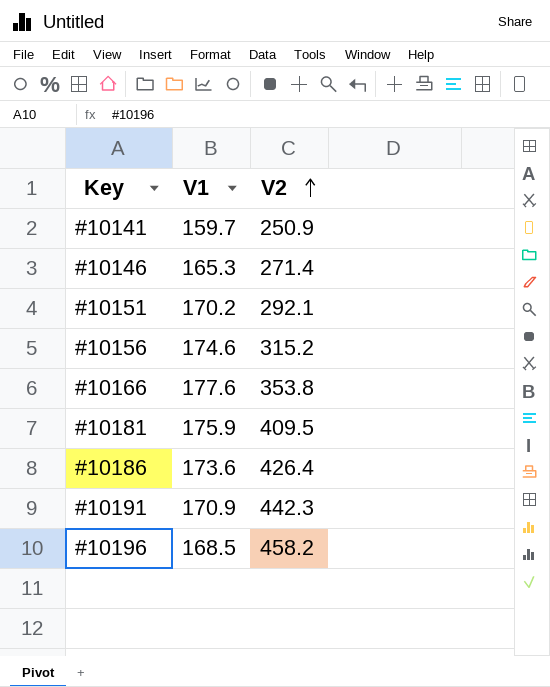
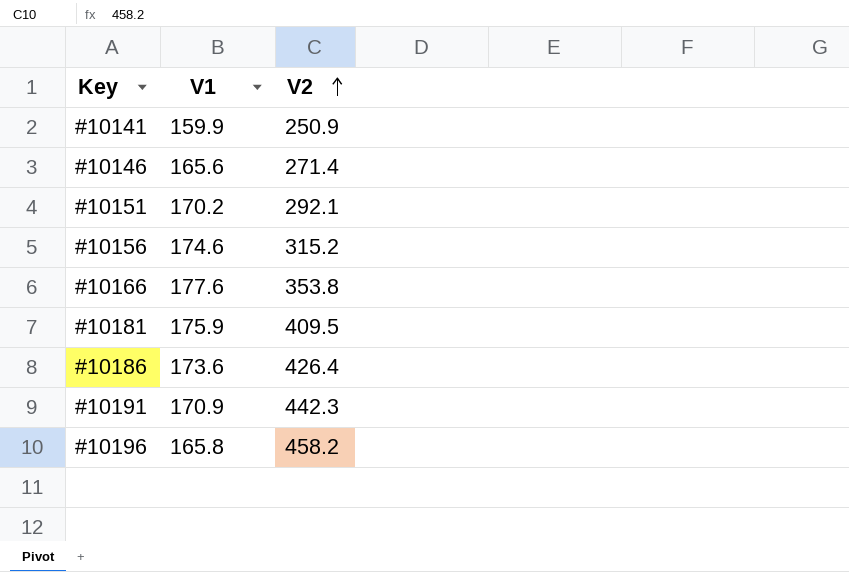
#10141 | V1: 159.7 -> 159.9
#10146 | V1: 165.3 -> 165.6
#10196 | V1: 168.5 -> 165.8

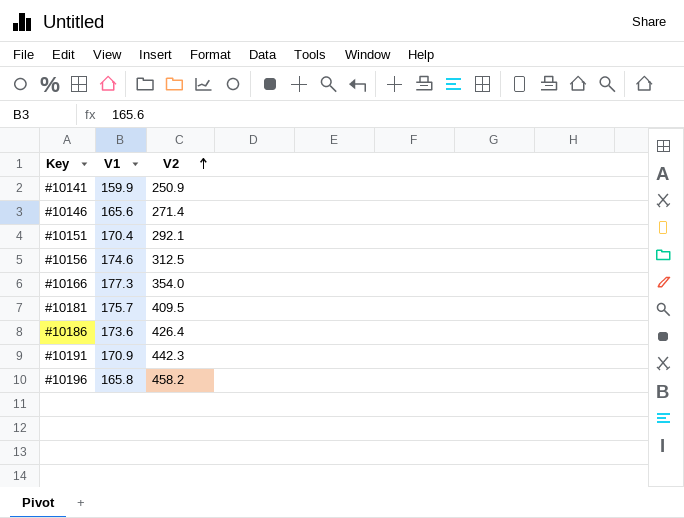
#10151 | V1: 170.2 -> 170.4
#10156 | V2: 315.2 -> 312.5
#10166 | V1: 177.6 -> 177.3
#10166 | V2: 353.8 -> 354.0
#10181 | V1: 175.9 -> 175.7

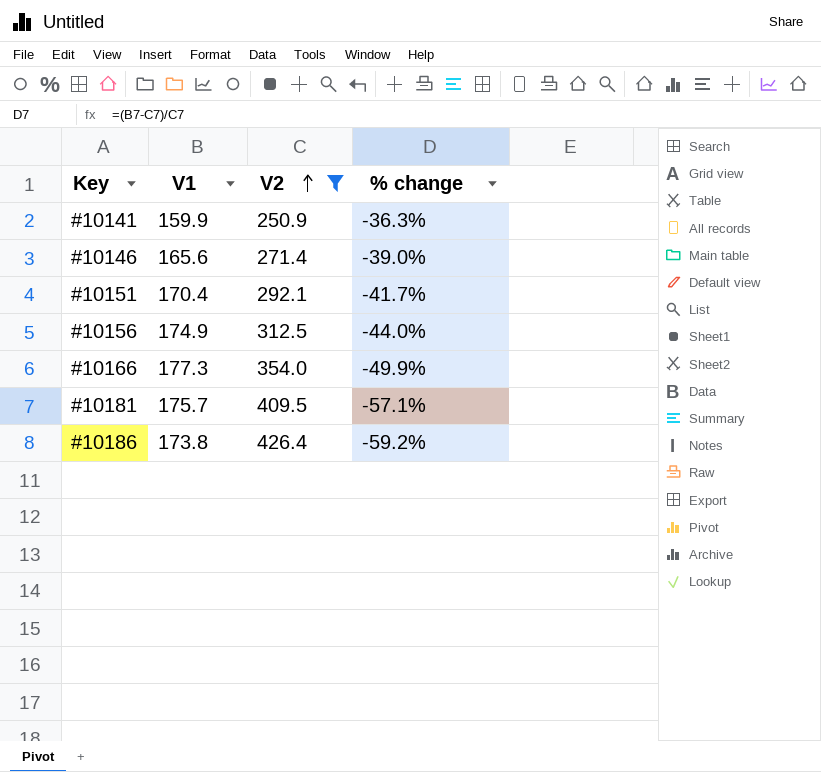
filter: none -> V2 <= 426.4
column % change | formula: none -> ([V1] - [V2]) / [V2]
#10156 | V1: 174.6 -> 174.9
#10186 | V1: 173.6 -> 173.8

